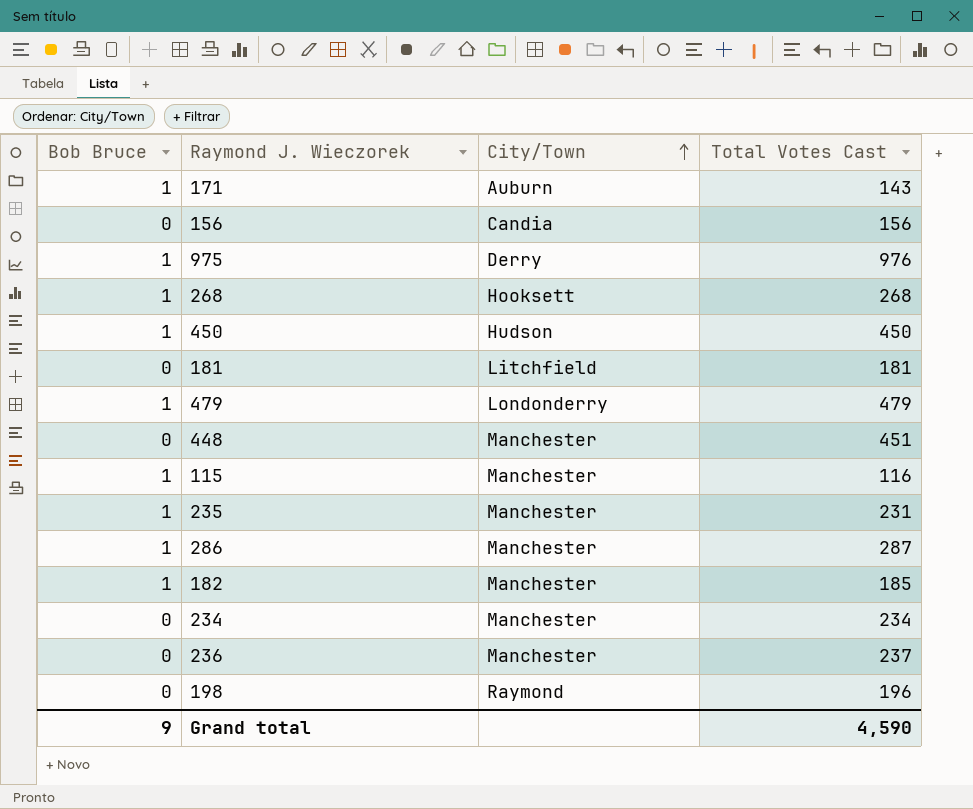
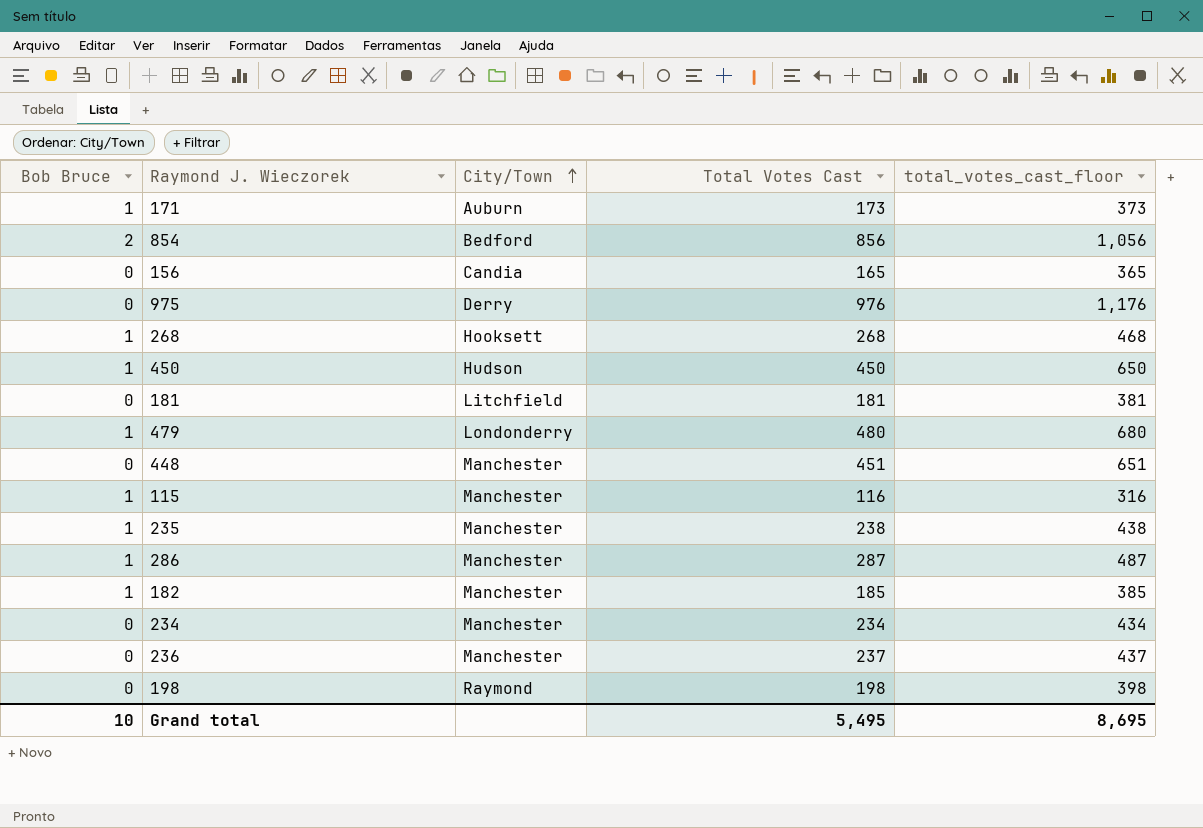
column total_votes_cast_floor | formula: none -> [Total Votes Cast] + 200
171 | Total Votes Cast: 143 -> 173
row 854: none -> 2 | Bedford | 856 | 1,056
156 | Total Votes Cast: 156 -> 165
975 | Bob Bruce: 1 -> 0
479 | Total Votes Cast: 479 -> 480
235 | Total Votes Cast: 231 -> 238
198 | Total Votes Cast: 196 -> 198
Grand total | Bob Bruce: 9 -> 10
Grand total | Total Votes Cast: 4,590 -> 5,495

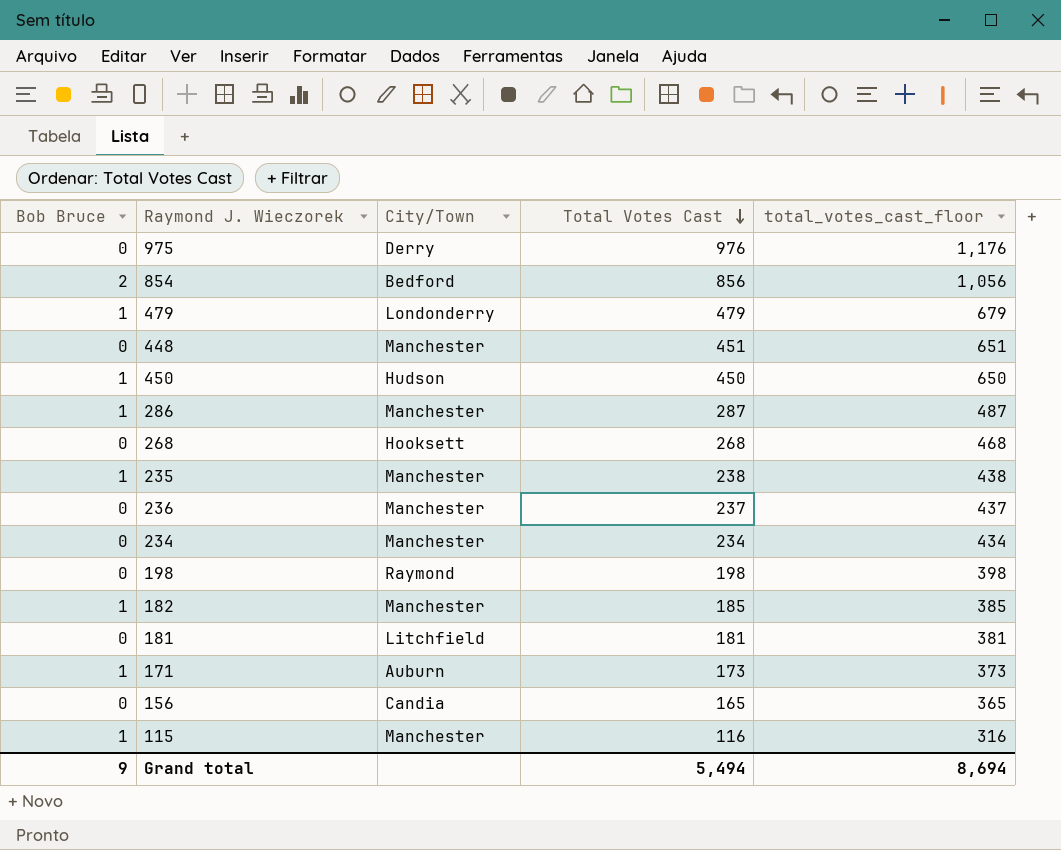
row order: City/Town ascending -> Total Votes Cast descending
479 | Total Votes Cast: 480 -> 479
479 | total_votes_cast_floor: 680 -> 679
268 | Bob Bruce: 1 -> 0
Grand total | Bob Bruce: 10 -> 9
Grand total | Total Votes Cast: 5,495 -> 5,494
Grand total | total_votes_cast_floor: 8,695 -> 8,694

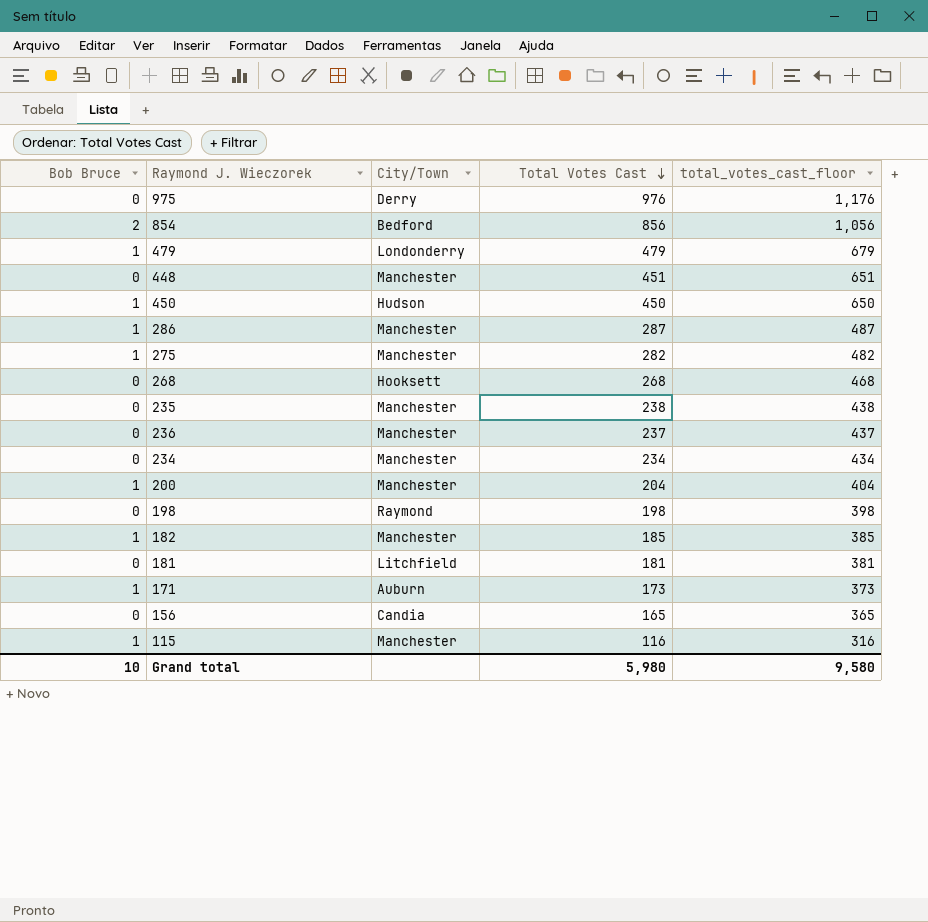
row 275: none -> 1 | Manchester | 282 | 482
235 | Bob Bruce: 1 -> 0
row 200: none -> 1 | Manchester | 204 | 404
Grand total | Bob Bruce: 9 -> 10
Grand total | Total Votes Cast: 5,494 -> 5,980
Grand total | total_votes_cast_floor: 8,694 -> 9,580

